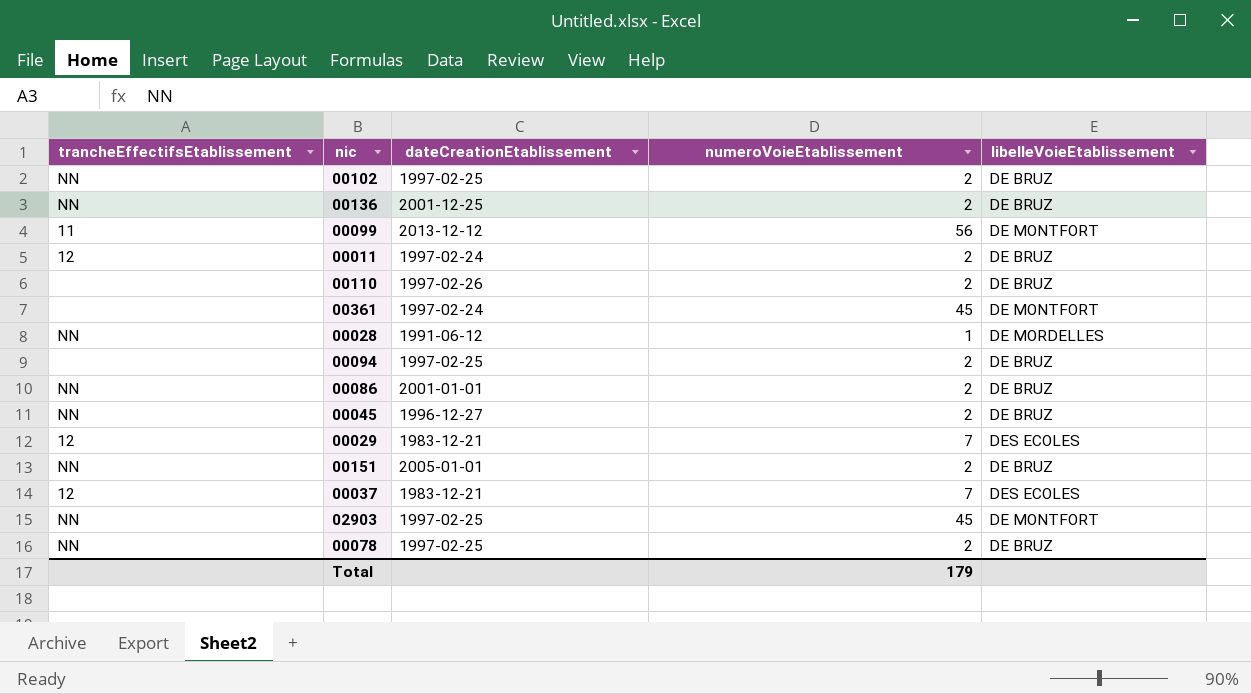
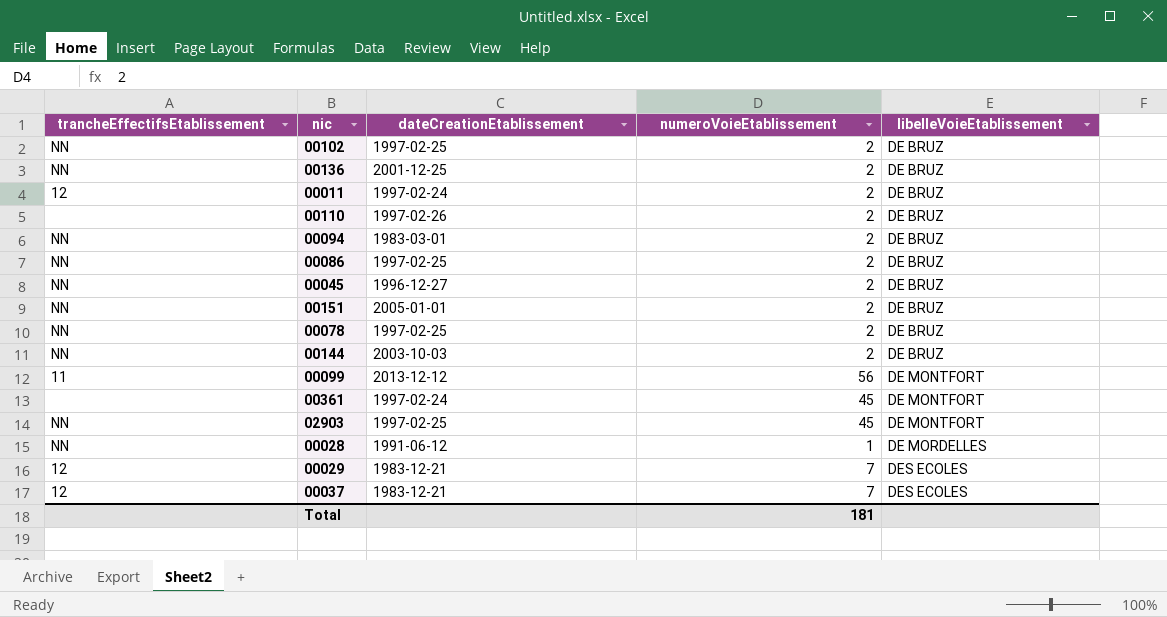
row order: none -> libelleVoieEtablissement ascending
00094 | trancheEffectifsEtablissement: none -> NN
00094 | dateCreationEtablissement: 1997-02-25 -> 1983-03-01
00086 | dateCreationEtablissement: 2001-01-01 -> 1997-02-25
row 00144: none -> NN | 2003-10-03 | 2 | DE BRUZ
Total | numeroVoieEtablissement: 179 -> 181

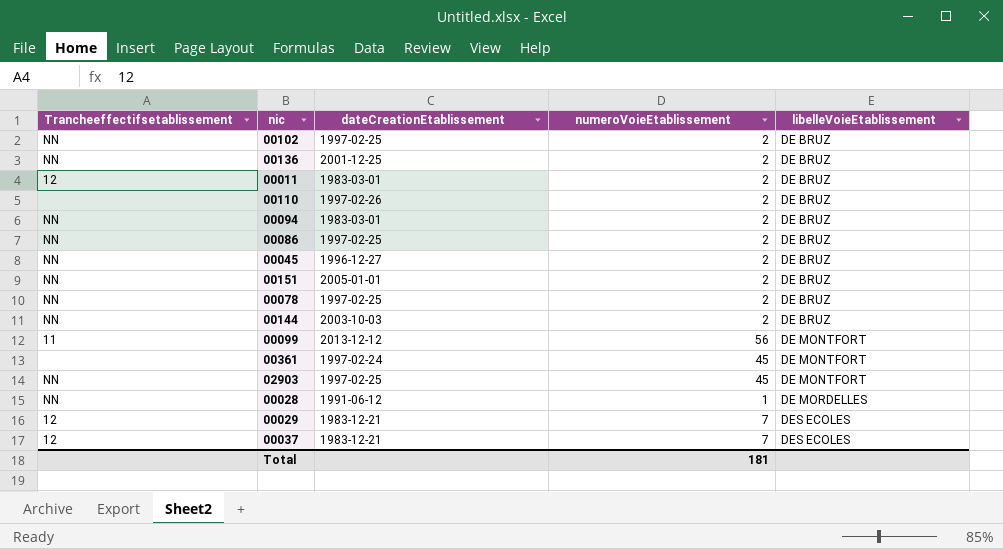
column name: trancheEffectifsEtablissement -> Trancheeffectifsetablissement
00011 | dateCreationEtablissement: 1997-02-24 -> 1983-03-01

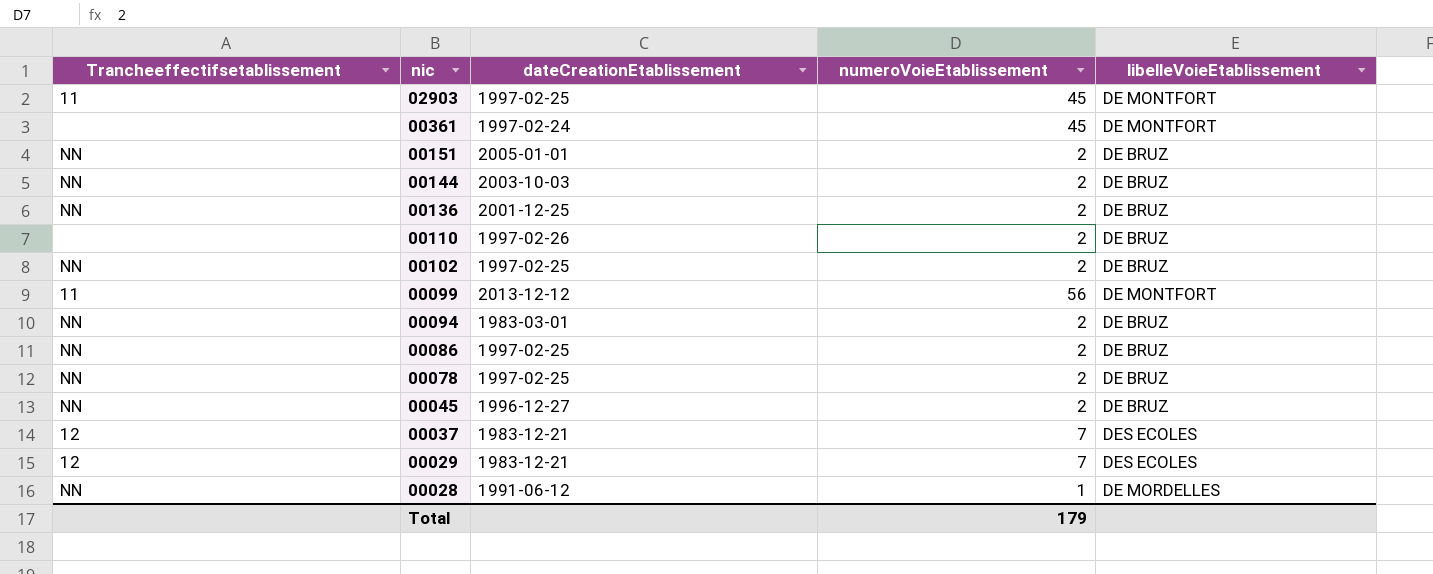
row order: libelleVoieEtablissement ascending -> nic descending
row 00011: 12 | 1983-03-01 | 2 | DE BRUZ -> none
02903 | Trancheeffectifsetablissement: NN -> 11
Total | numeroVoieEtablissement: 181 -> 179

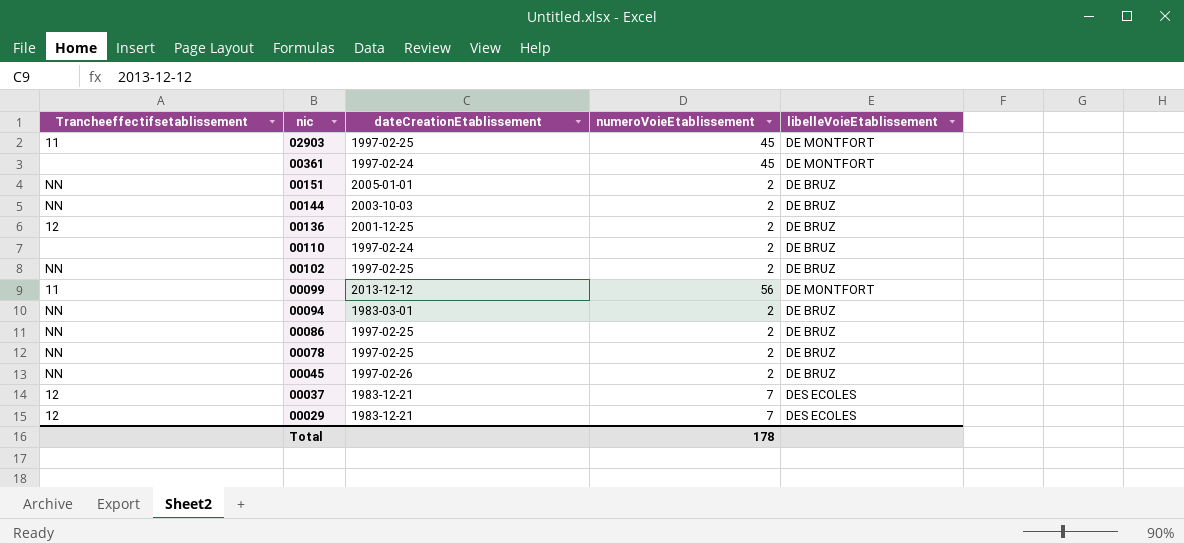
row 00028: NN | 1991-06-12 | 1 | DE MORDELLES -> none
00136 | Trancheeffectifsetablissement: NN -> 12
00110 | dateCreationEtablissement: 1997-02-26 -> 1997-02-24
00045 | dateCreationEtablissement: 1996-12-27 -> 1997-02-26
Total | numeroVoieEtablissement: 179 -> 178

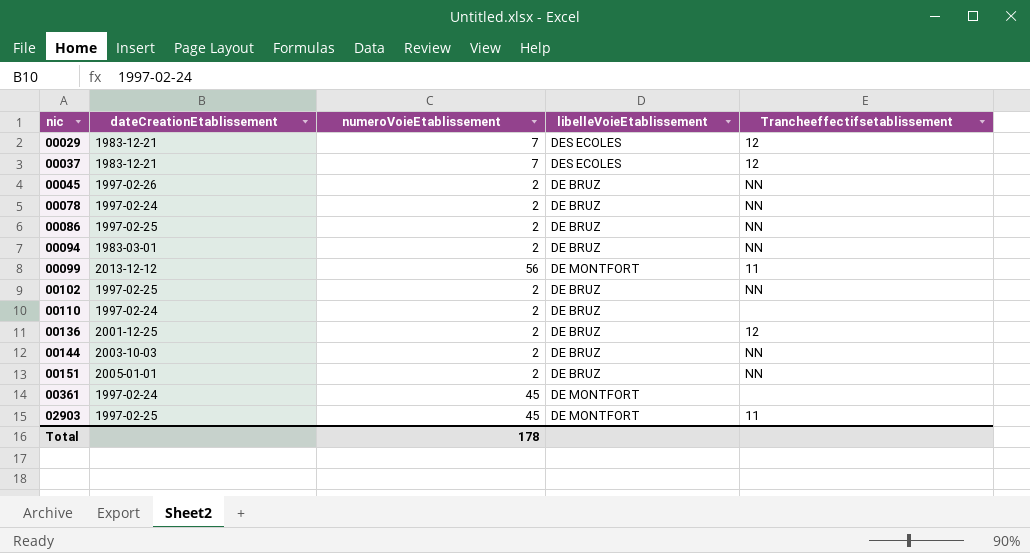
row order: nic descending -> nic ascending
column Trancheeffectifsetablissement | position: 1 -> 5
00078 | dateCreationEtablissement: 1997-02-25 -> 1997-02-24

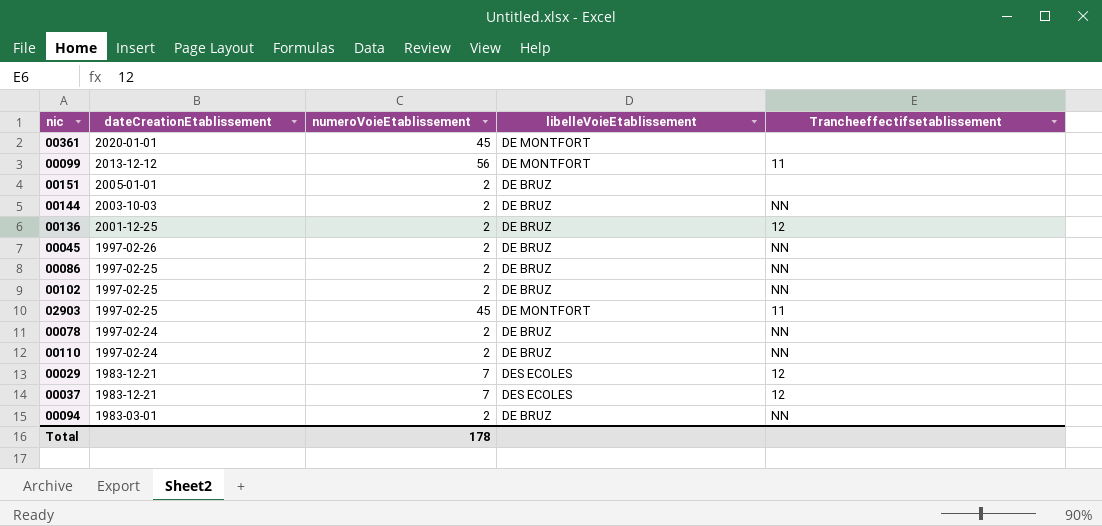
row order: nic ascending -> dateCreationEtablissement descending
00361 | dateCreationEtablissement: 1997-02-24 -> 2020-01-01
00151 | Trancheeffectifsetablissement: NN -> none
00110 | Trancheeffectifsetablissement: none -> NN

